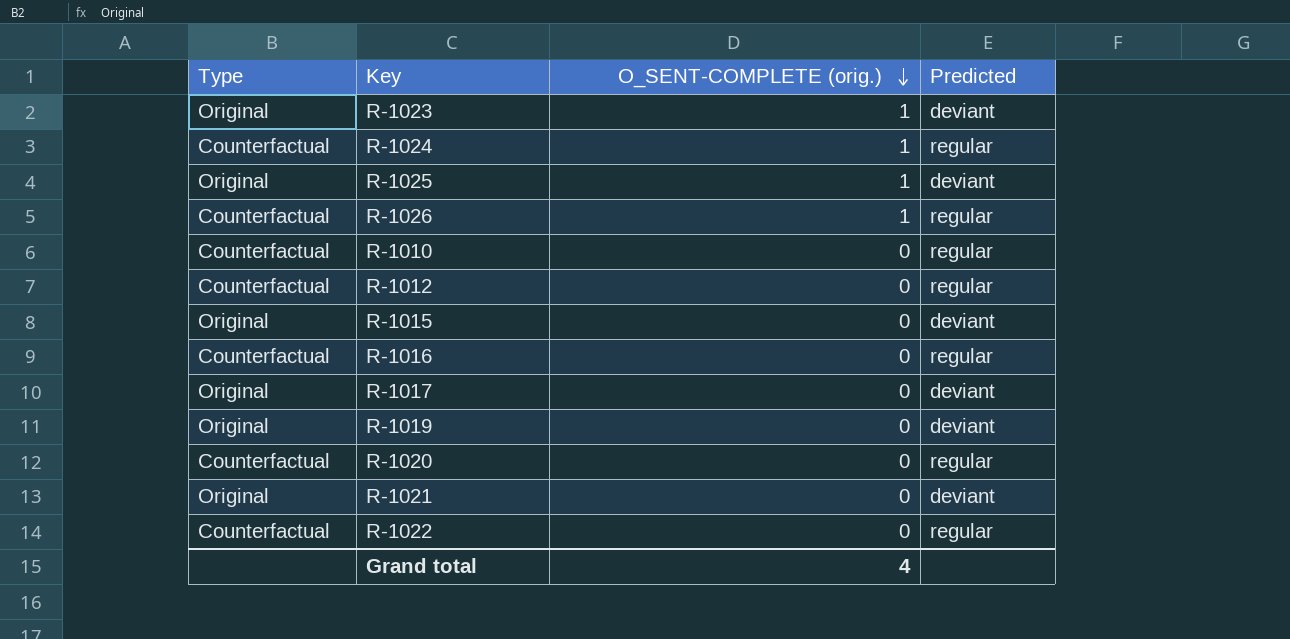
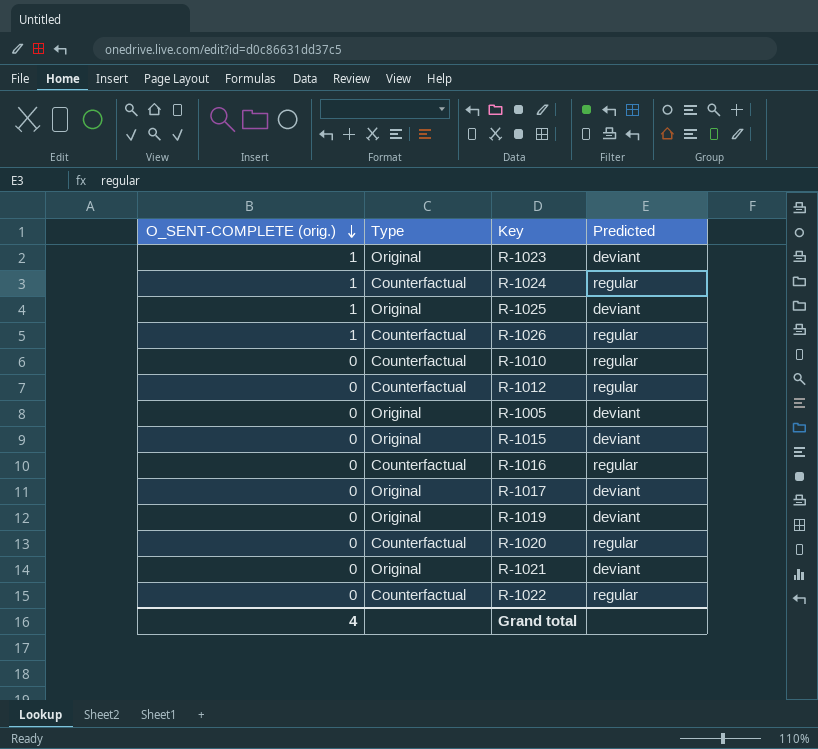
column O_SENT-COMPLETE (orig.) | position: 3 -> 1
row R-1005: none -> 0 | Original | deviant

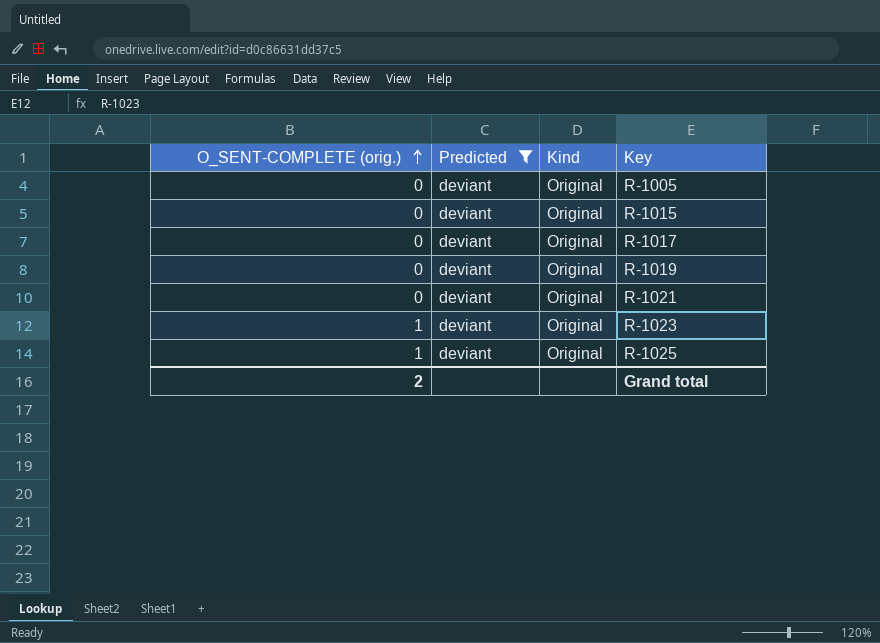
filter: none -> Predicted = deviant
row order: O_SENT-COMPLETE (orig.) descending -> O_SENT-COMPLETE (orig.) ascending
column Predicted | position: 4 -> 2
column name: Type -> Kind
Grand total | O_SENT-COMPLETE (orig.): 4 -> 2

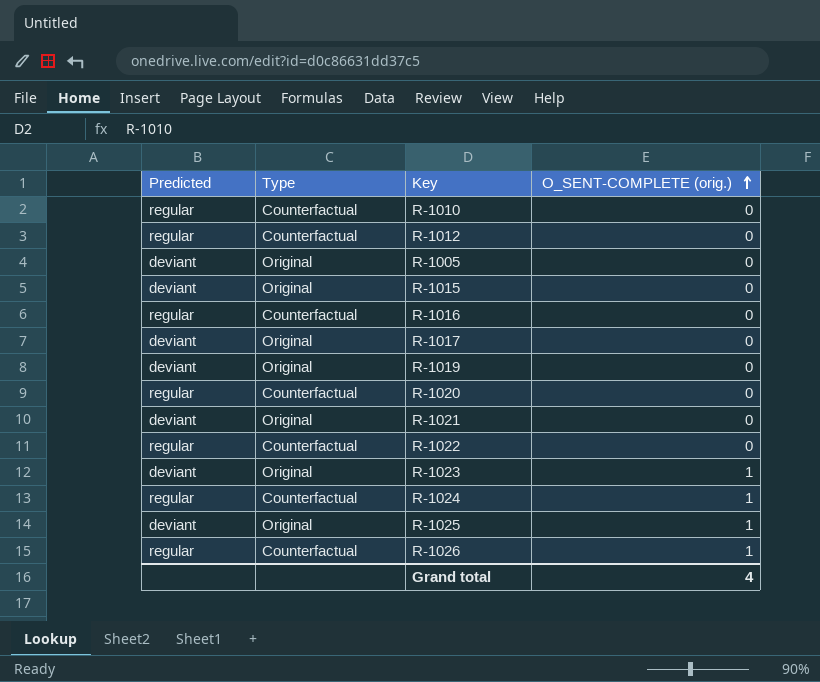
filter: Predicted = deviant -> none
column name: Kind -> Type
column O_SENT-COMPLETE (orig.) | position: 1 -> 4
Grand total | O_SENT-COMPLETE (orig.): 2 -> 4

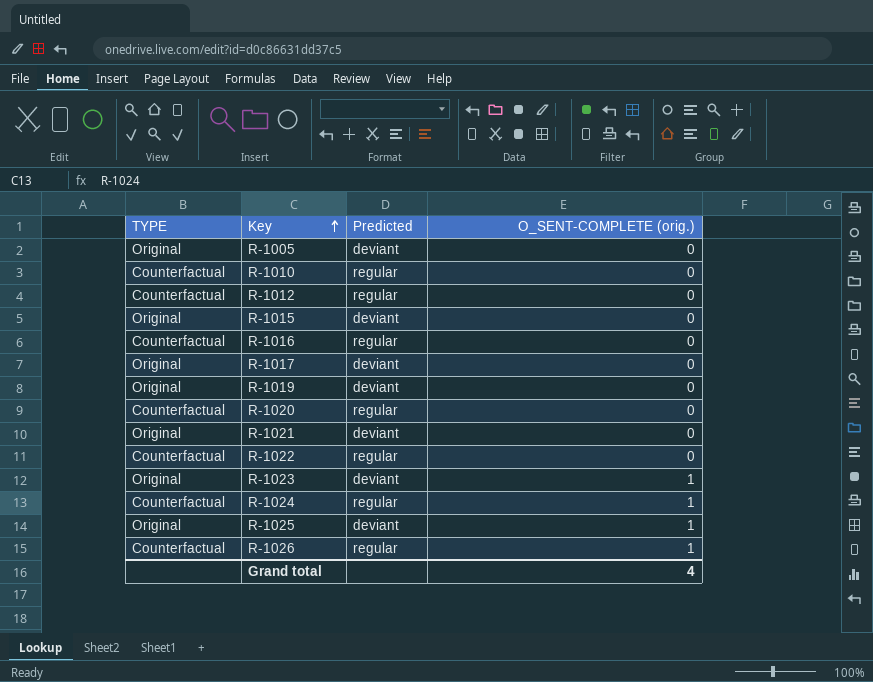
row order: O_SENT-COMPLETE (orig.) ascending -> Key ascending
column name: Type -> TYPE
column Predicted | position: 1 -> 3

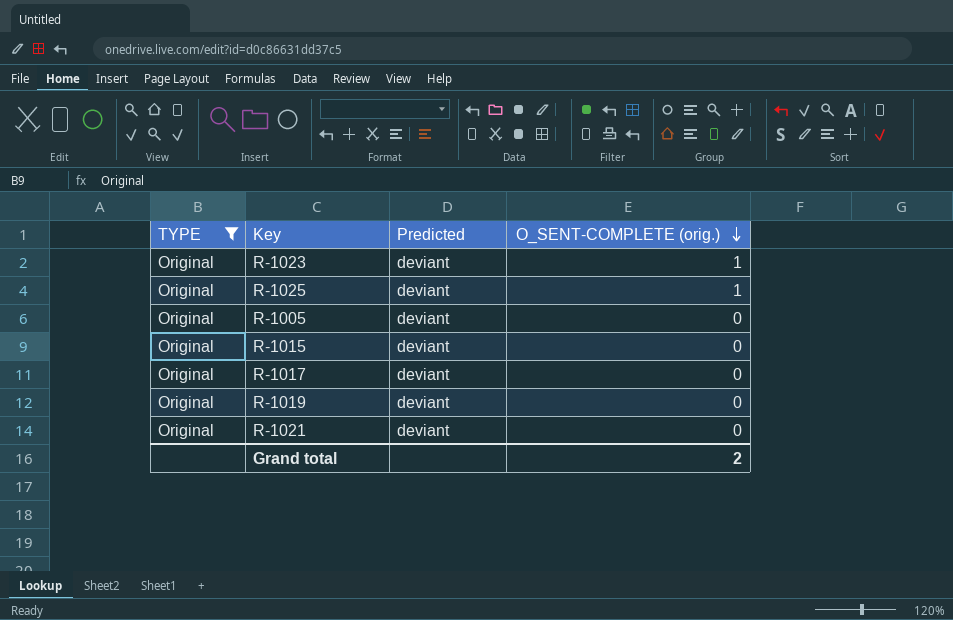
filter: none -> TYPE = Original
row order: Key ascending -> O_SENT-COMPLETE (orig.) descending
Grand total | O_SENT-COMPLETE (orig.): 4 -> 2

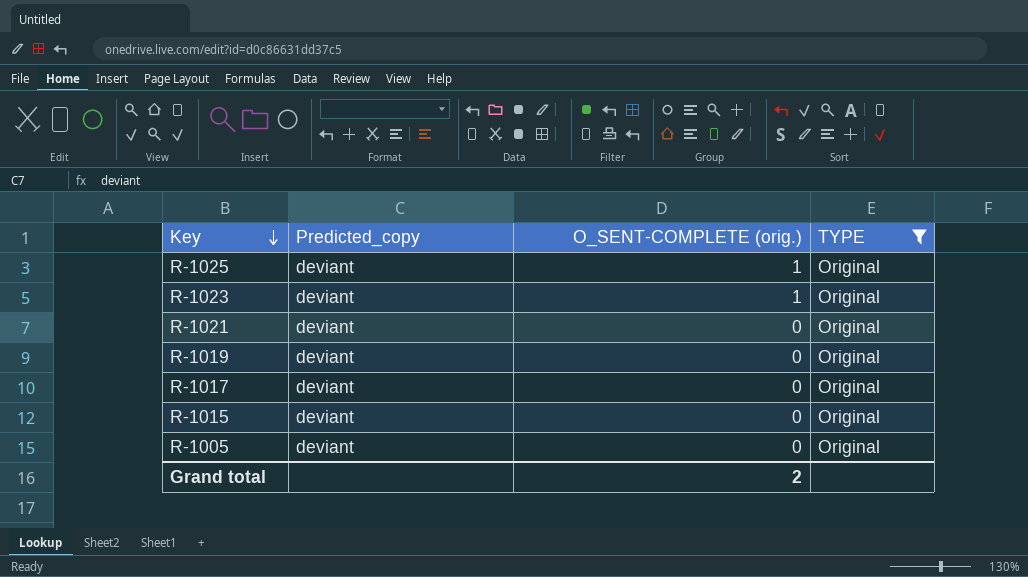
row order: O_SENT-COMPLETE (orig.) descending -> Key descending
column name: Predicted -> Predicted_copy
column TYPE | position: 1 -> 4

